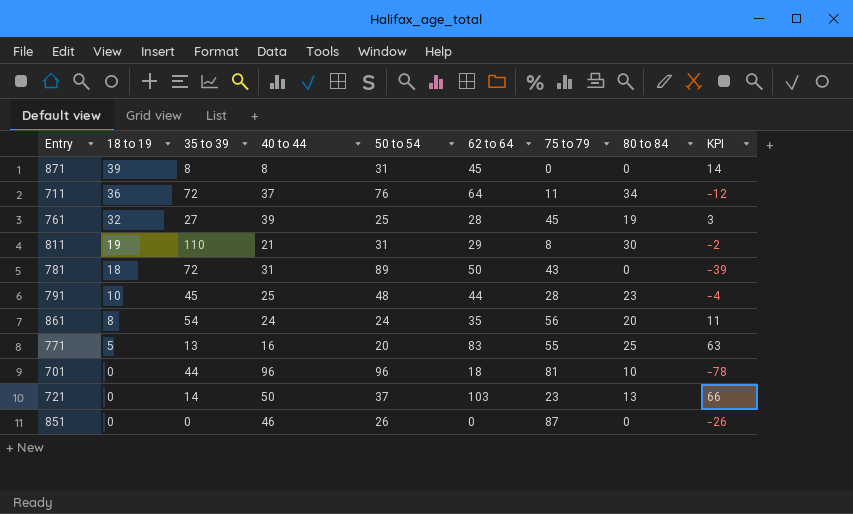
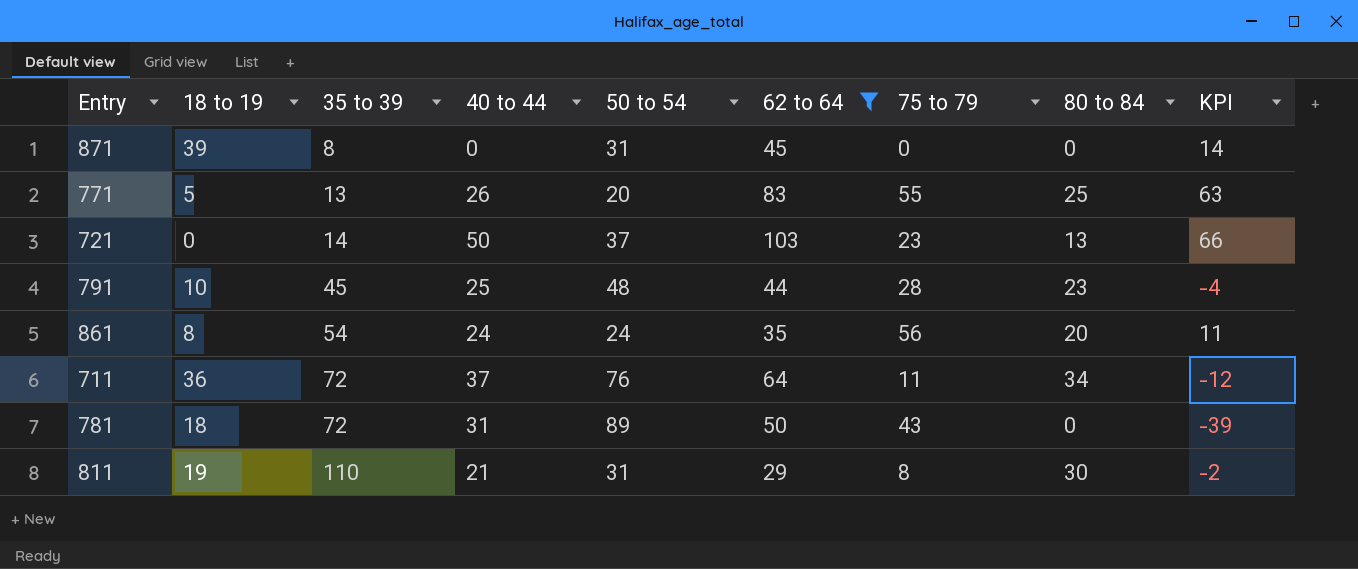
filter: none -> 62 to 64 >= 29
row order: 18 to 19 descending -> 35 to 39 ascending
871 | 40 to 44: 8 -> 0
771 | 40 to 44: 16 -> 26

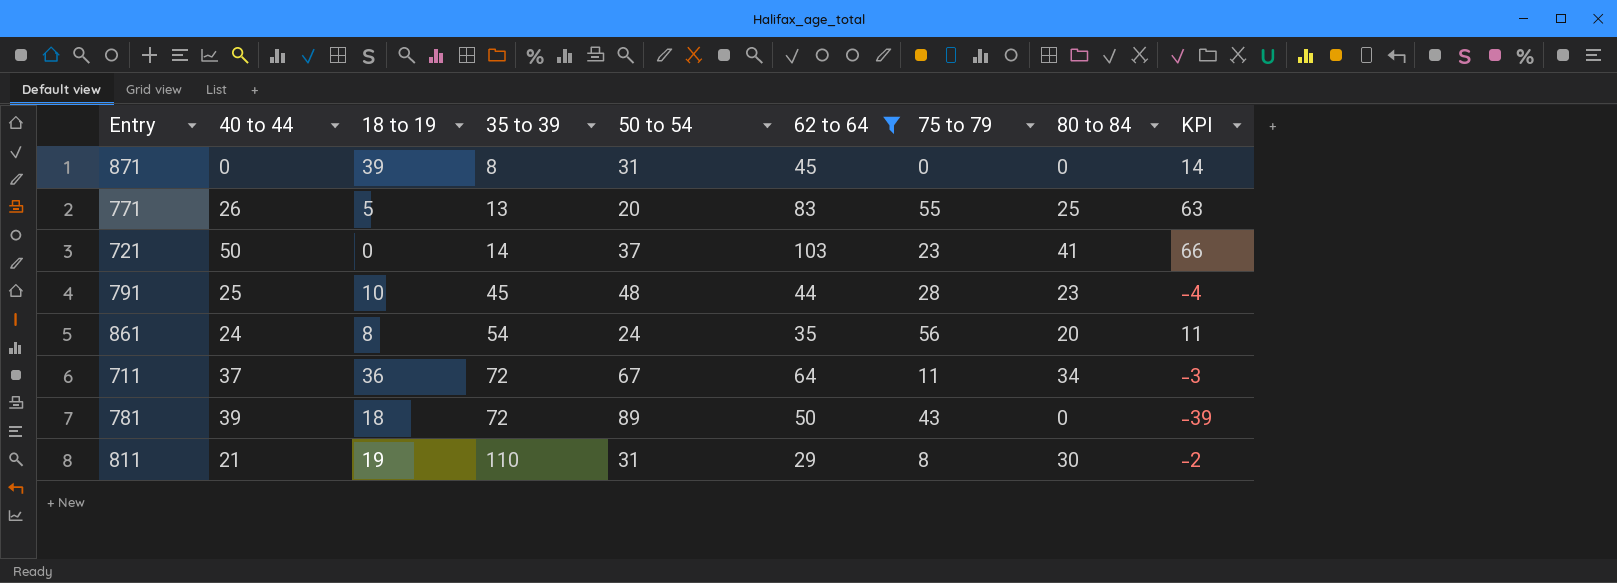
column 40 to 44 | position: 4 -> 2
721 | 80 to 84: 13 -> 41
711 | 50 to 54: 76 -> 67
711 | KPI: -12 -> -3
781 | 40 to 44: 31 -> 39

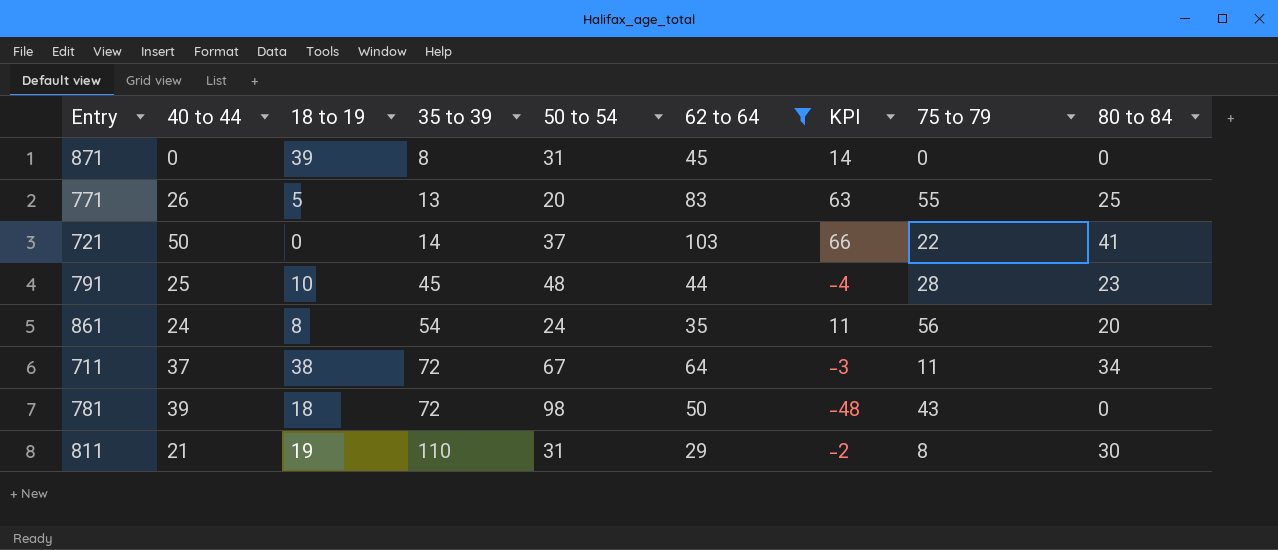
column KPI | position: 9 -> 7
721 | 75 to 79: 23 -> 22
711 | 18 to 19: 36 -> 38
781 | 50 to 54: 89 -> 98
781 | KPI: -39 -> -48

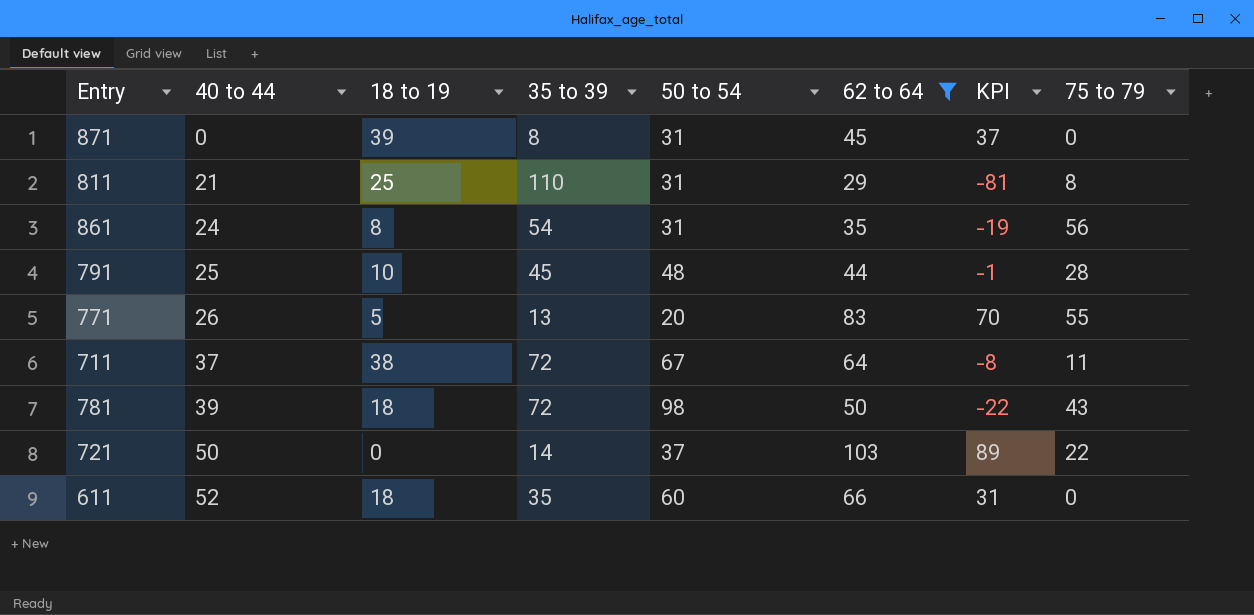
row order: 35 to 39 ascending -> 40 to 44 ascending
column 80 to 84 | position: 9 -> none
column KPI | formula: [62 to 64] - [50 to 54] -> [62 to 64] - [35 to 39]
811 | 18 to 19: 19 -> 25
861 | 50 to 54: 24 -> 31
row 611: none -> 52 | 18 | 35 | 60 | 66 | 31 | 0

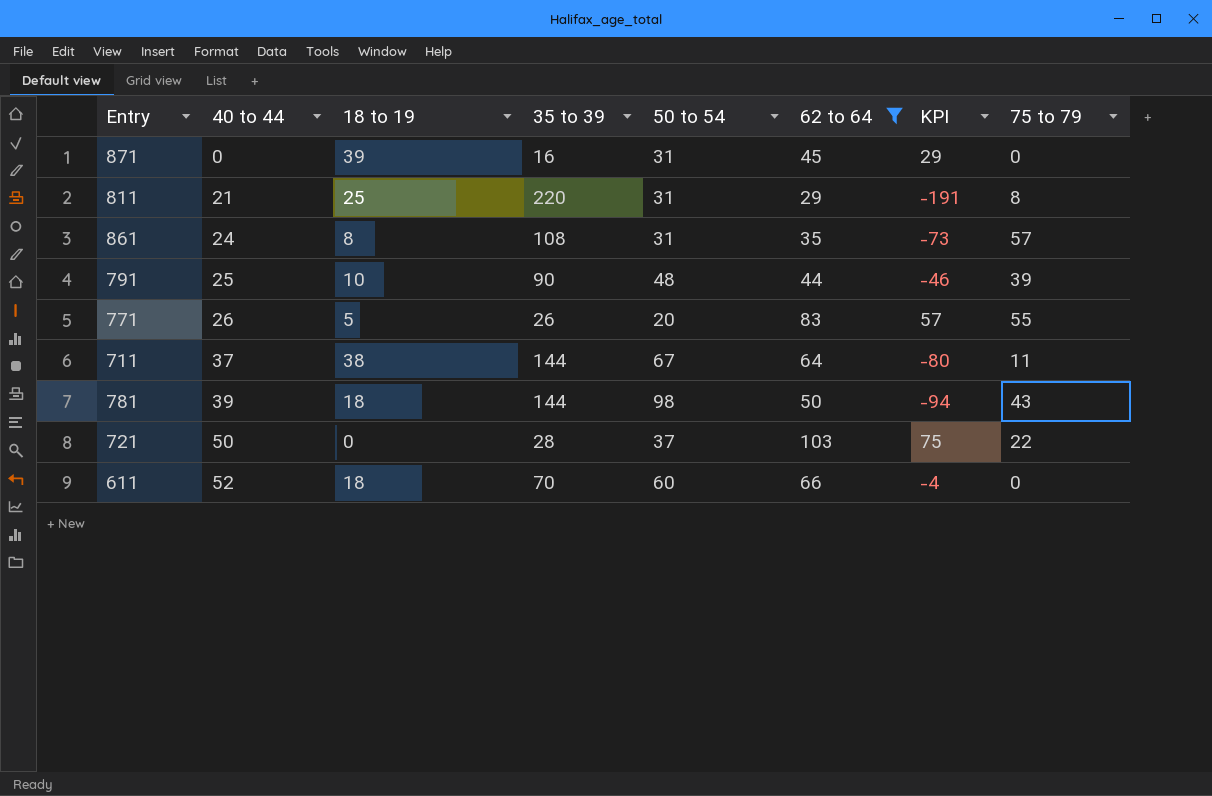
871 | 35 to 39: 8 -> 16
871 | KPI: 37 -> 29
811 | 35 to 39: 110 -> 220
811 | KPI: -81 -> -191
861 | 35 to 39: 54 -> 108
861 | KPI: -19 -> -73
861 | 75 to 79: 56 -> 57
791 | 35 to 39: 45 -> 90
791 | KPI: -1 -> -46
791 | 75 to 79: 28 -> 39
771 | 35 to 39: 13 -> 26
771 | KPI: 70 -> 57
711 | 35 to 39: 72 -> 144
711 | KPI: -8 -> -80
781 | 35 to 39: 72 -> 144
781 | KPI: -22 -> -94
721 | 35 to 39: 14 -> 28
721 | KPI: 89 -> 75
611 | 35 to 39: 35 -> 70
611 | KPI: 31 -> -4

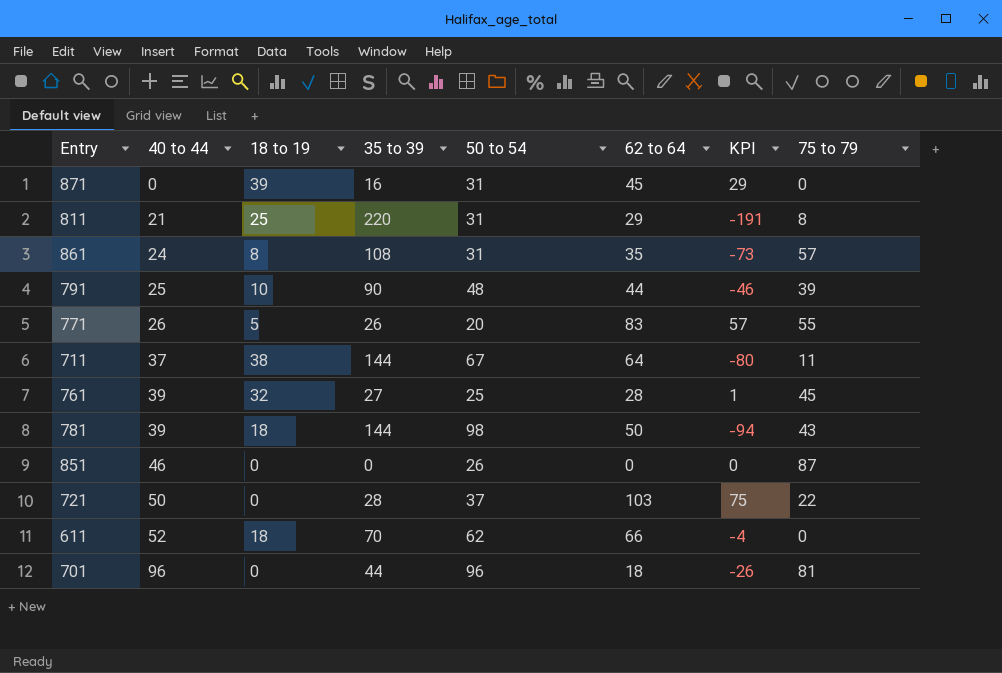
filter: 62 to 64 >= 29 -> none
611 | 50 to 54: 60 -> 62

